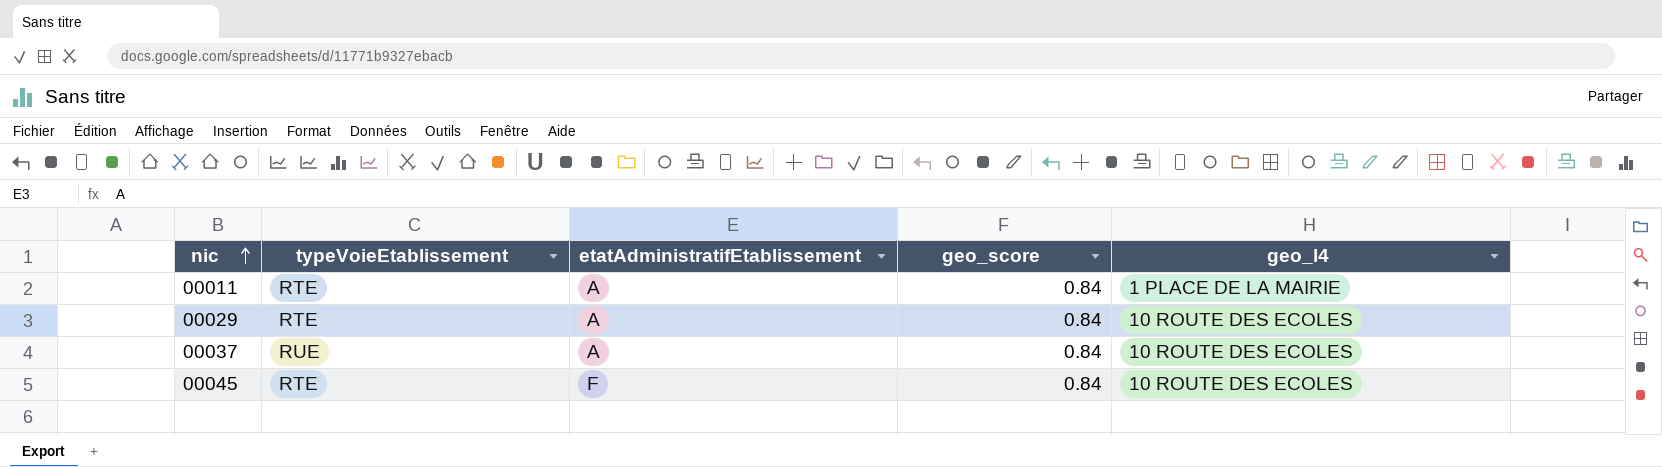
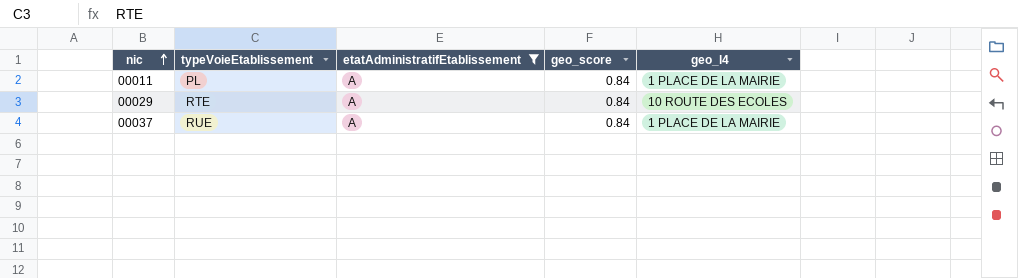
filter: none -> etatAdministratifEtablissement = A
00011 | typeVoieEtablissement: RTE -> PL
00037 | geo_l4: 10 ROUTE DES ECOLES -> 1 PLACE DE LA MAIRIE

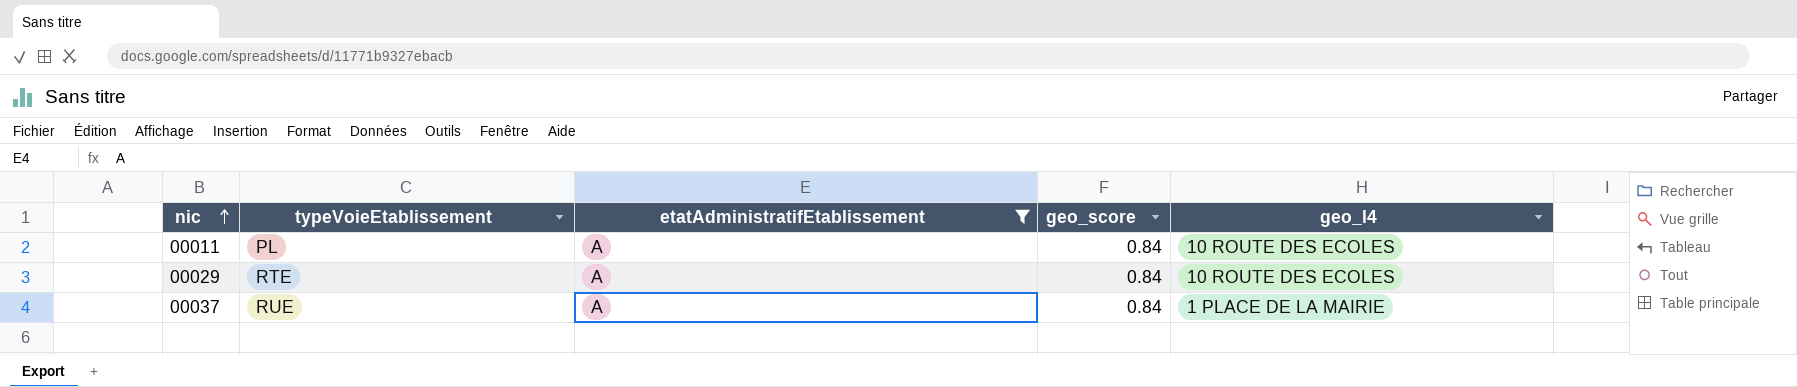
00011 | geo_l4: 1 PLACE DE LA MAIRIE -> 10 ROUTE DES ECOLES

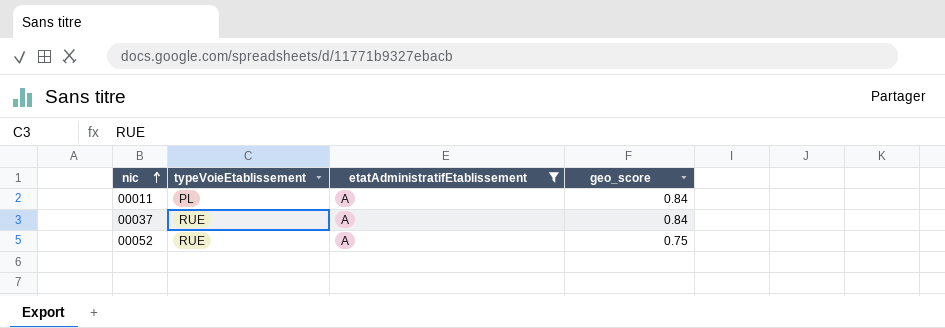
column geo_l4 | position: 5 -> none
row 00029: RTE | A | 0.84 | 10 ROUTE DES ECOLES -> none
row 00052: none -> RUE | A | 0.75

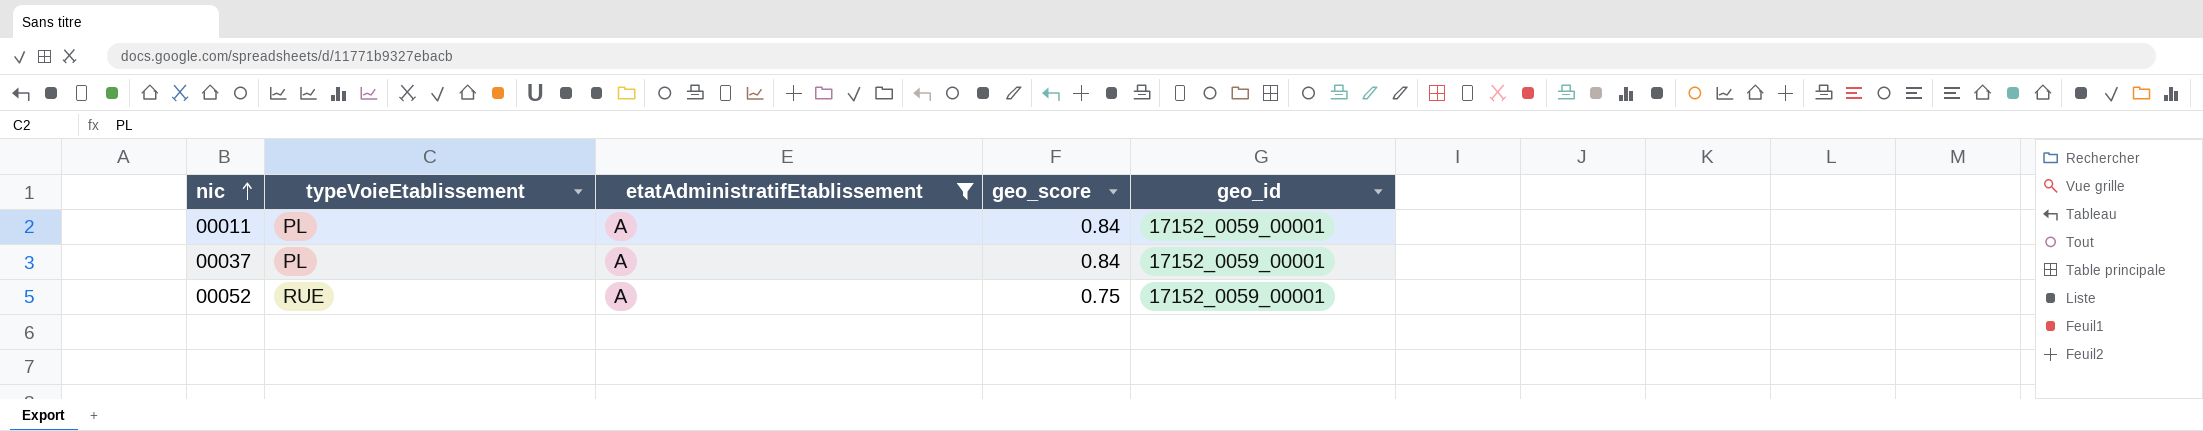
column geo_id | position: none -> 5
00037 | typeVoieEtablissement: RUE -> PL

